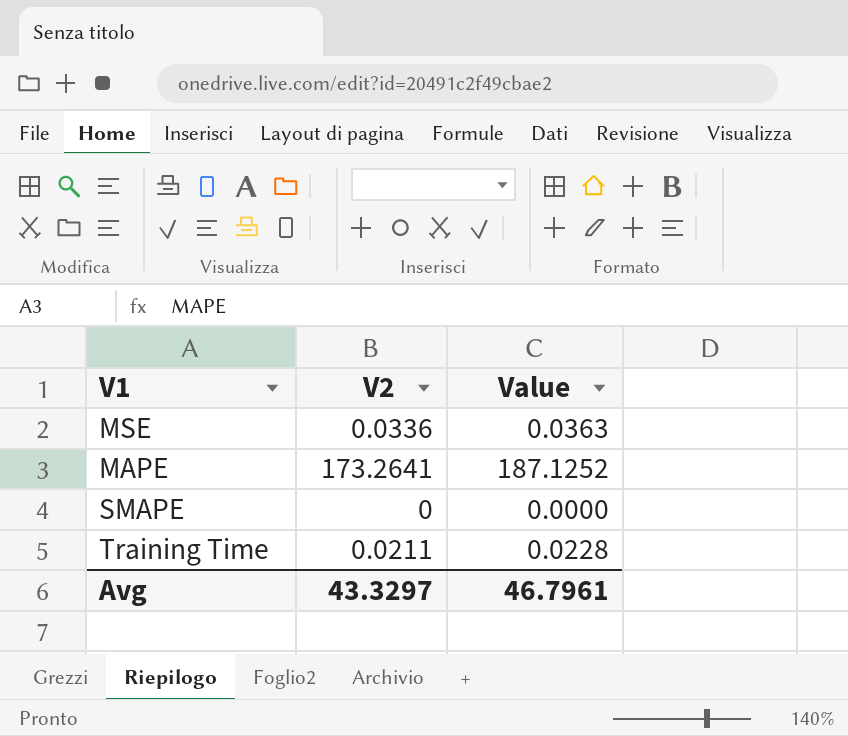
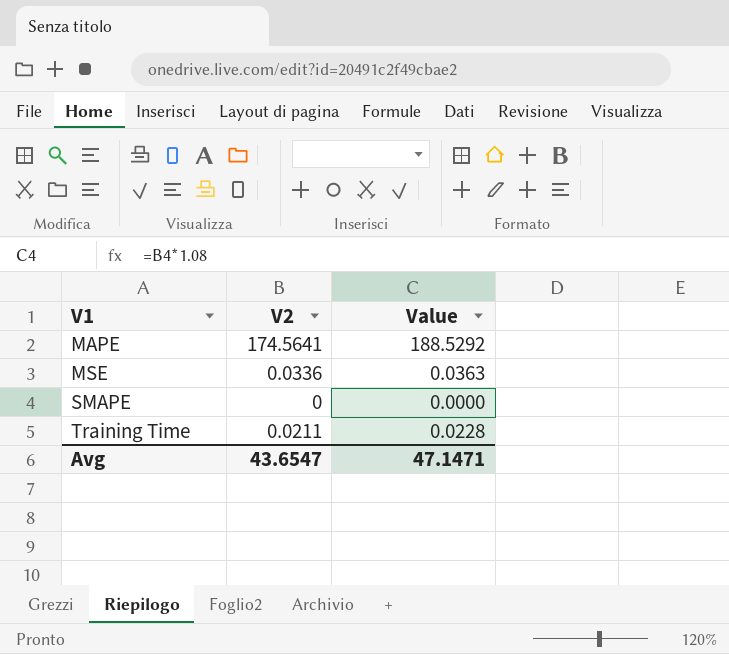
row order: none -> V1 ascending
MAPE | V2: 173.2641 -> 174.5641
MAPE | Value: 187.1252 -> 188.5292
Avg | V2: 43.3297 -> 43.6547
Avg | Value: 46.7961 -> 47.1471

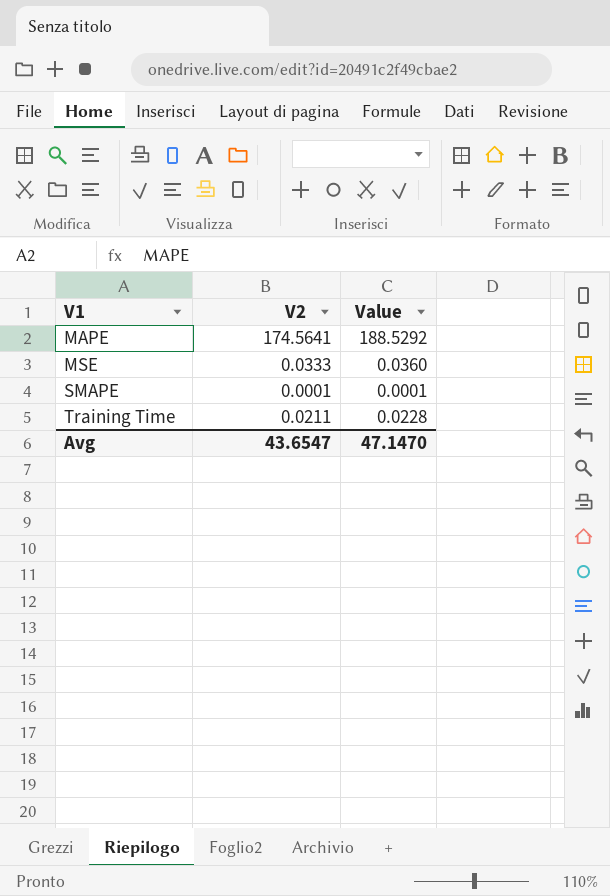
MSE | V2: 0.0336 -> 0.0333
MSE | Value: 0.0363 -> 0.0360
SMAPE | V2: 0 -> 0.0001
SMAPE | Value: 0.0000 -> 0.0001
Avg | Value: 47.1471 -> 47.1470

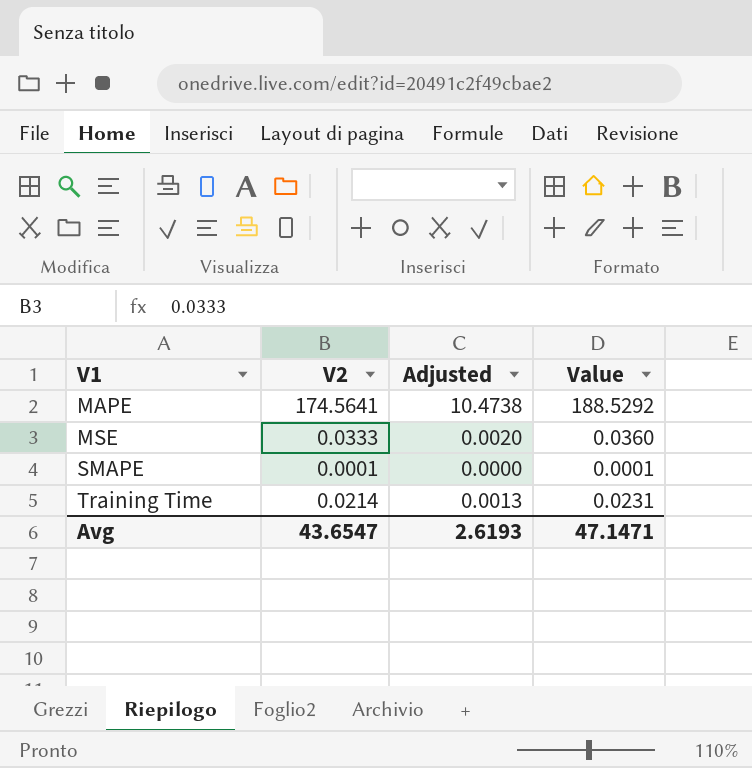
column Adjusted | formula: none -> [V2] * 0.06
Training Time | V2: 0.0211 -> 0.0214
Training Time | Value: 0.0228 -> 0.0231
Avg | Value: 47.1470 -> 47.1471

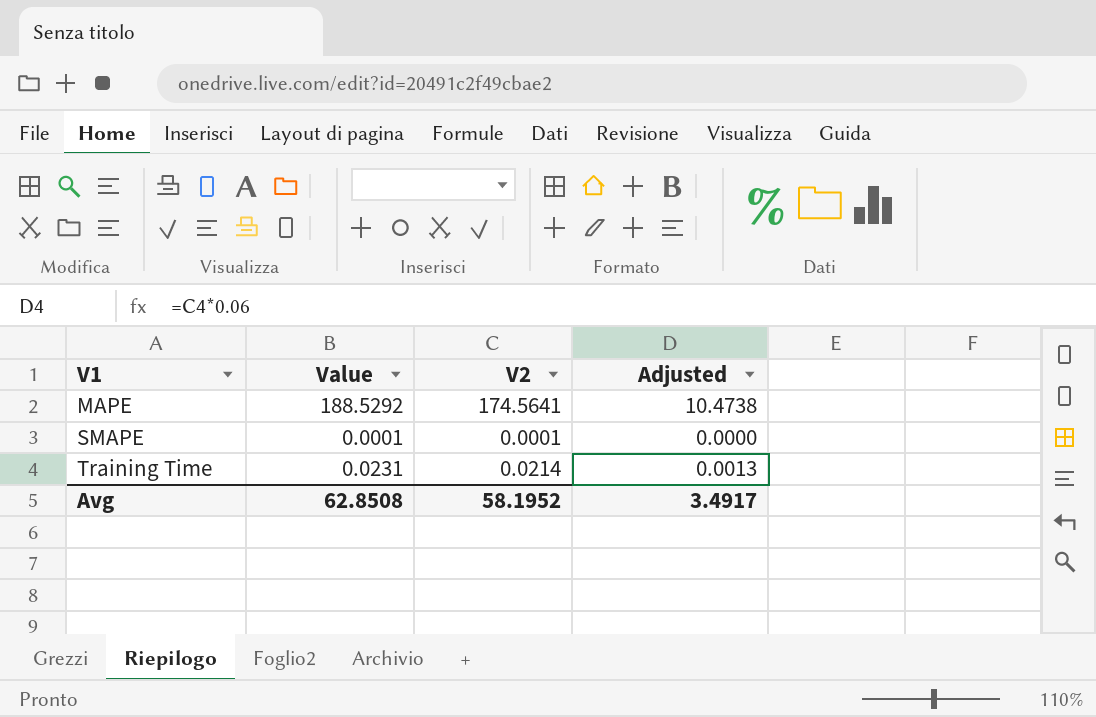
column Value | position: 4 -> 2
row MSE: 0.0333 | 0.0020 | 0.0360 -> none
Avg | Value: 47.1471 -> 62.8508
Avg | V2: 43.6547 -> 58.1952
Avg | Adjusted: 2.6193 -> 3.4917

